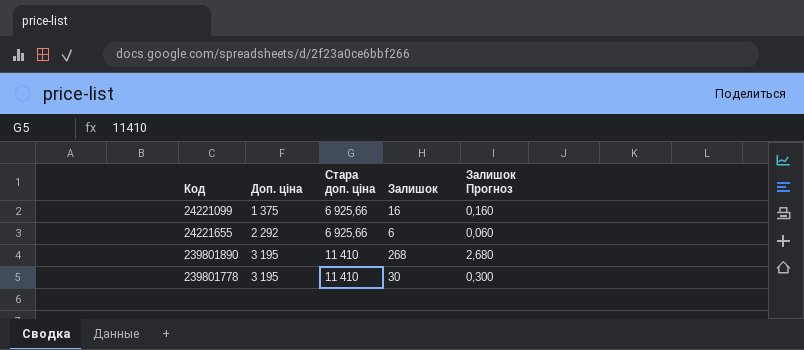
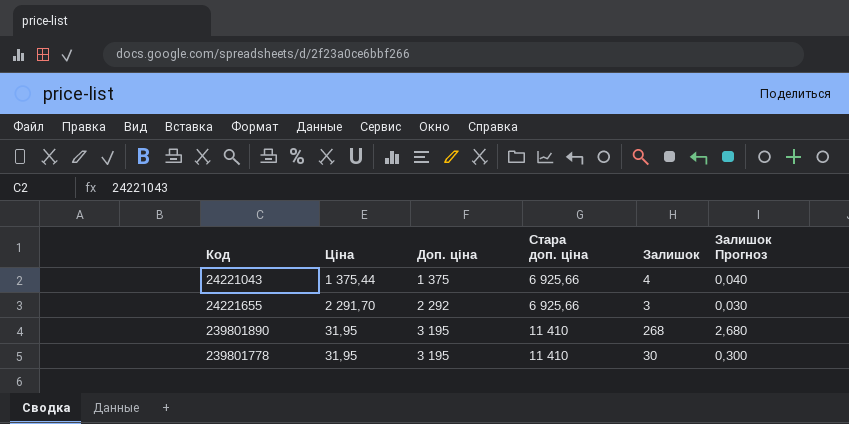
column Ціна | position: none -> 2
row 24221099: 1 375 | 6 925,66 | 16 | 0,160 -> none
row 24221043: none -> 1 375,44 | 1 375 | 6 925,66 | 4 | 0,040
24221655 | Залишок: 6 -> 3
24221655 | Залишок Прогноз: 0,060 -> 0,030

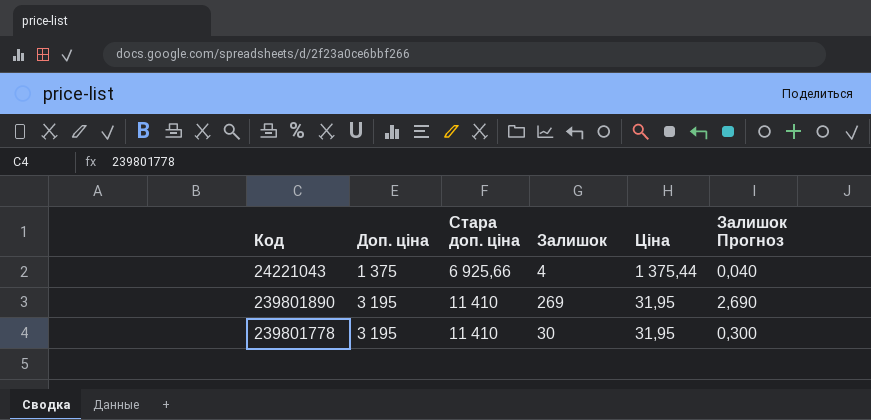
column Ціна | position: 2 -> 5
row 24221655: 2 291,70 | 2 292 | 6 925,66 | 3 | 0,030 -> none
239801890 | Залишок: 268 -> 269
239801890 | Залишок Прогноз: 2,680 -> 2,690

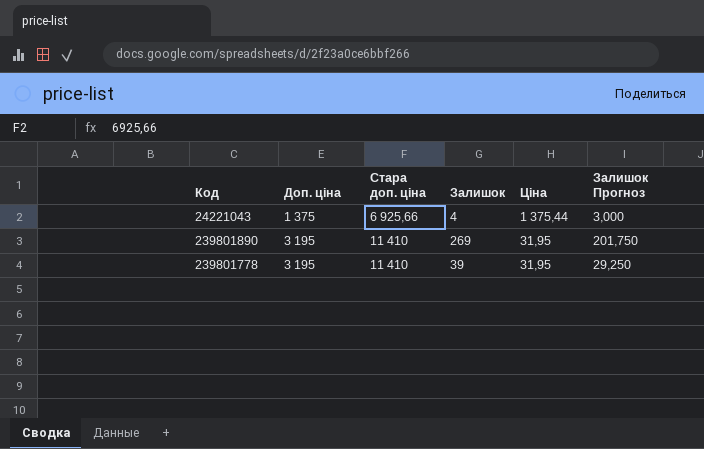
column Залишок Прогноз | formula: [Залишок] * 0,01 -> [Залишок] * 0,75
239801778 | Залишок: 30 -> 39

